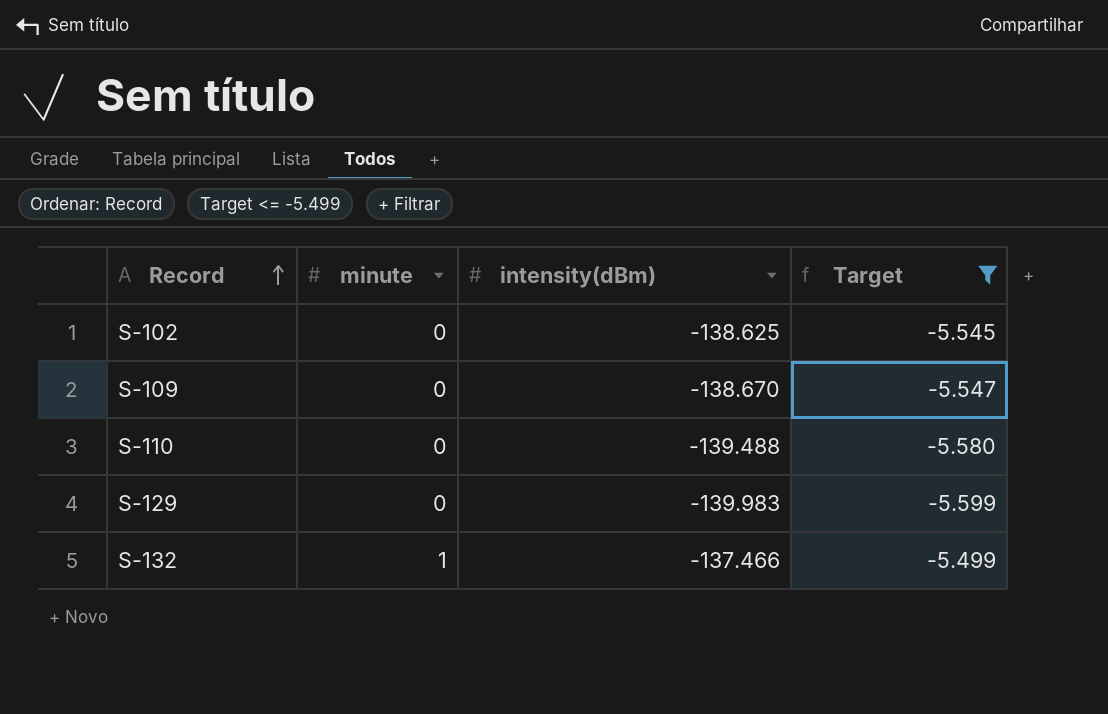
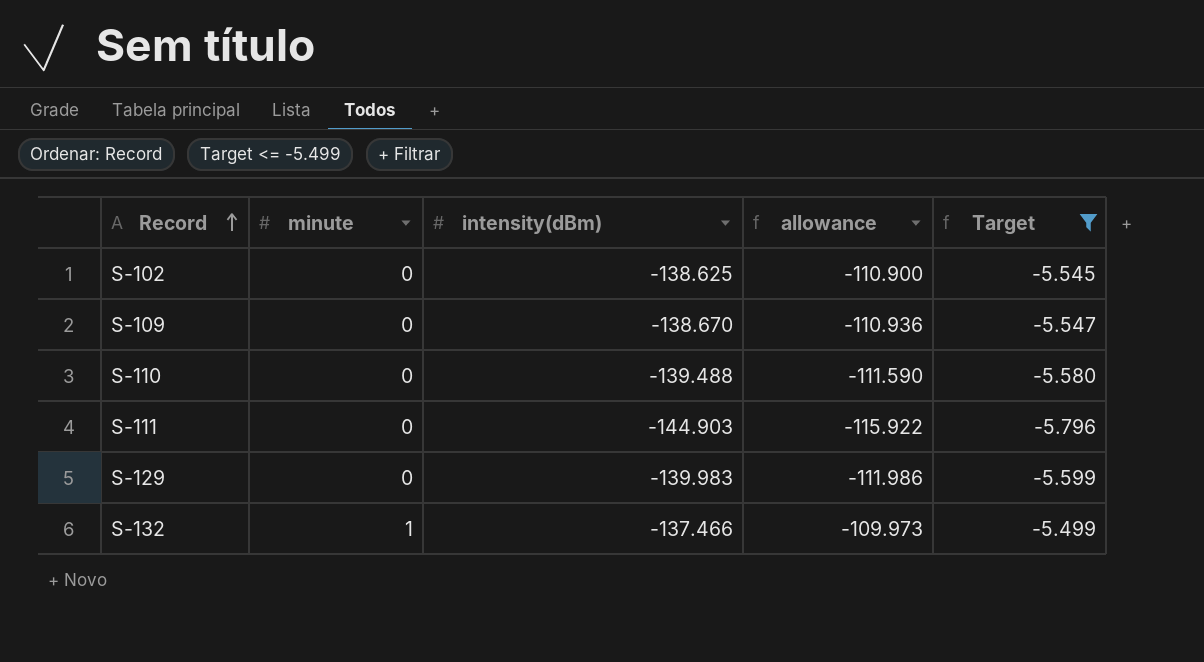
column allowance | formula: none -> [intensity(dBm)] * 0.8
row S-111: none -> 0 | -144.903 | -115.922 | -5.796

